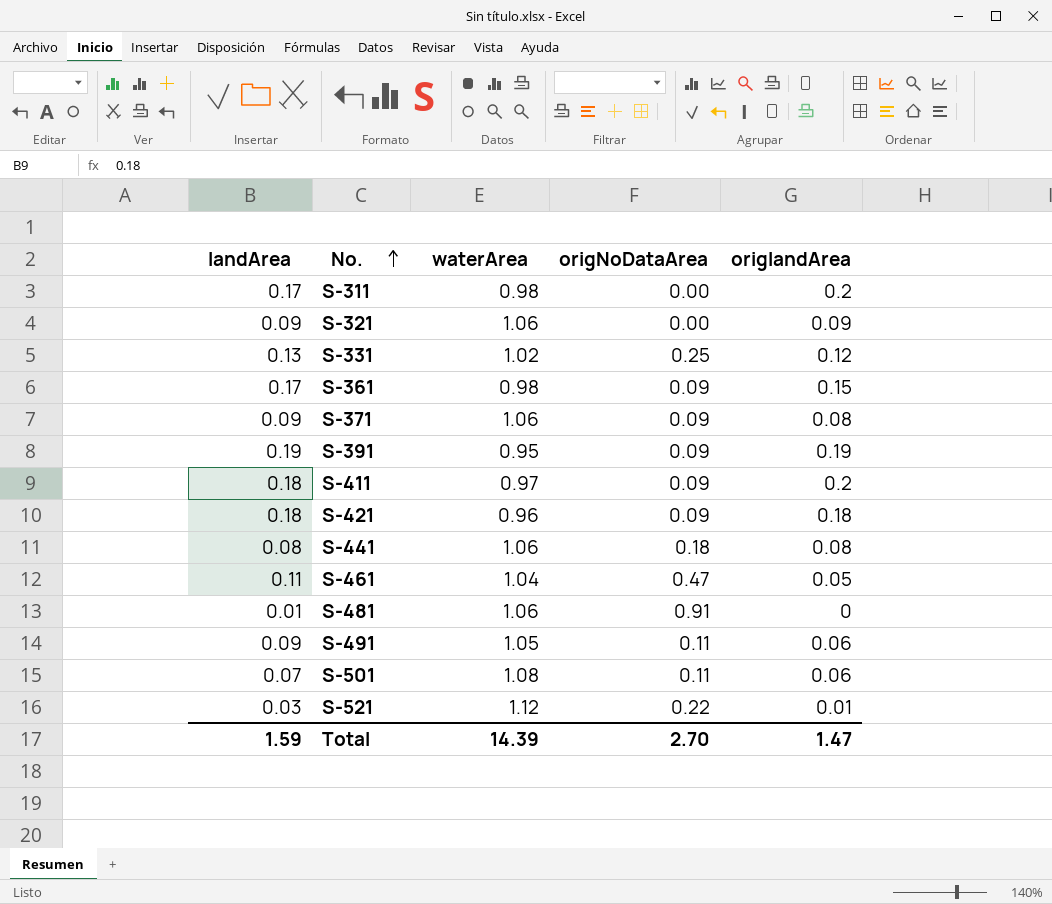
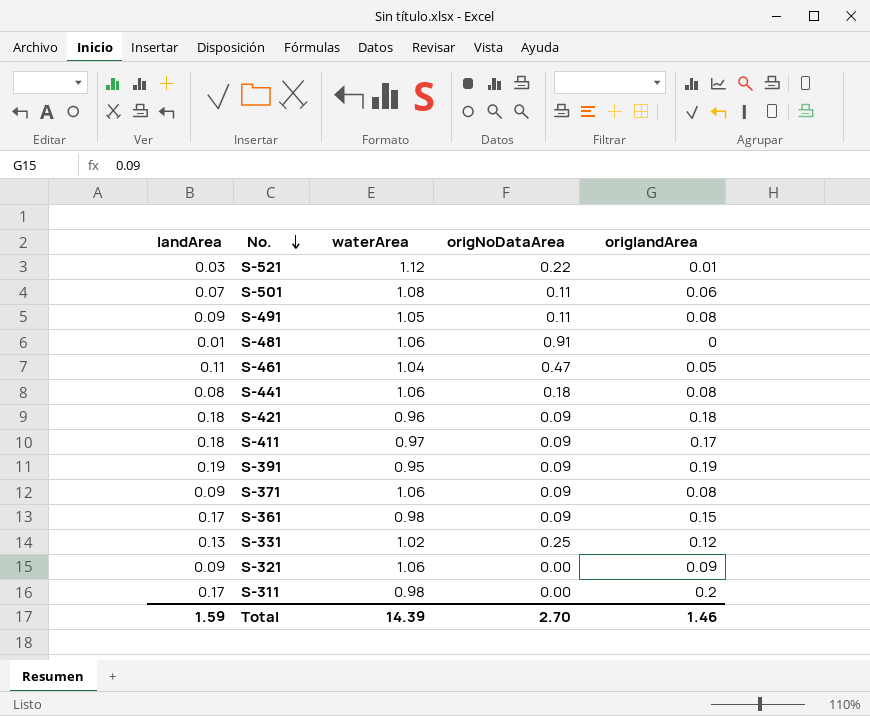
row order: No. ascending -> No. descending
S-491 | origlandArea: 0.06 -> 0.08
S-411 | origlandArea: 0.2 -> 0.17
Total | origlandArea: 1.47 -> 1.46

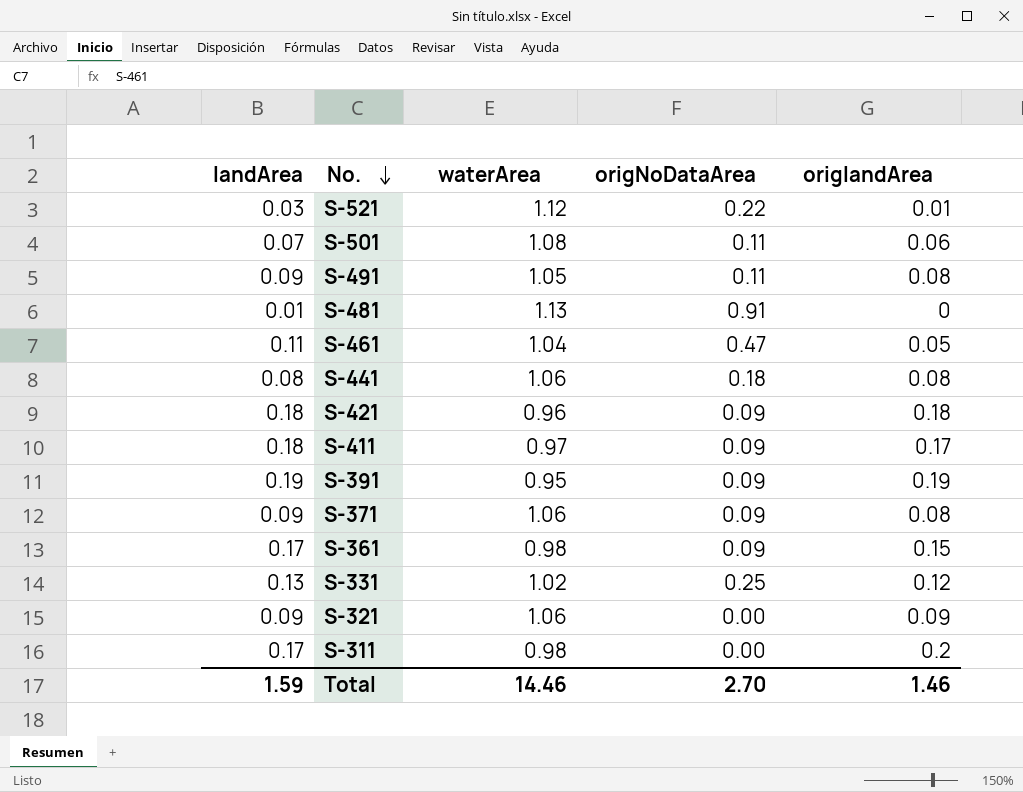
S-481 | waterArea: 1.06 -> 1.13
Total | waterArea: 14.39 -> 14.46

